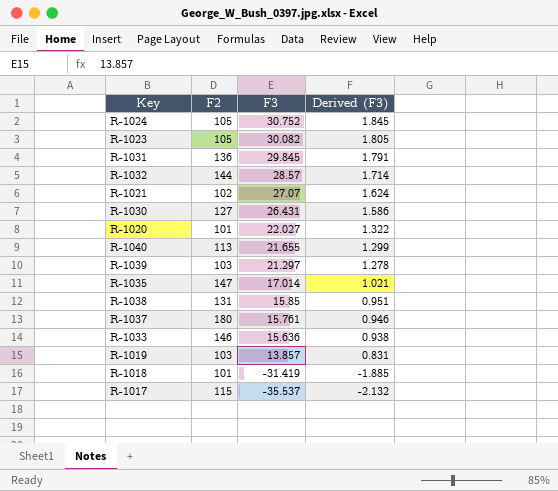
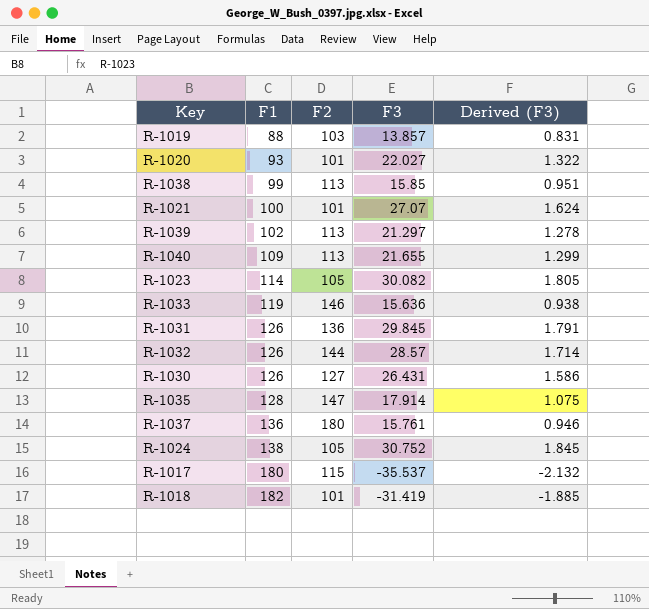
row order: F3 descending -> F1 ascending
column F1 | position: none -> 2
R-1038 | F2: 131 -> 113
R-1021 | F2: 102 -> 101
R-1039 | F2: 103 -> 113
R-1035 | F3: 17.014 -> 17.914
R-1035 | Derived (F3): 1.021 -> 1.075

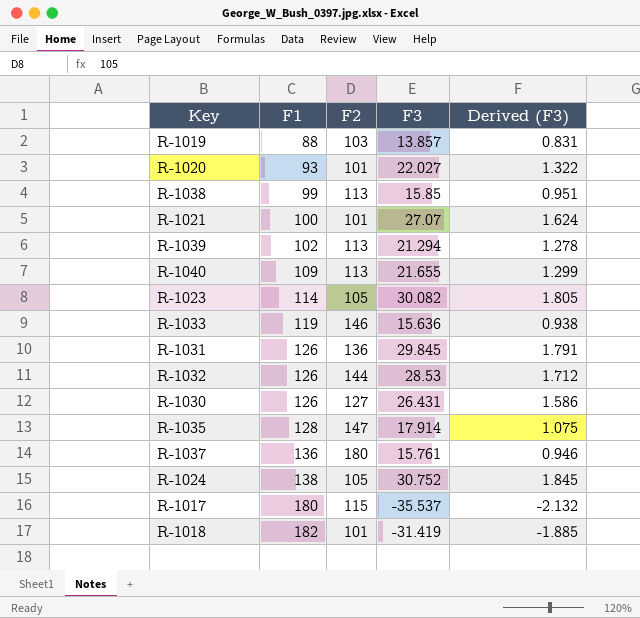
R-1039 | F3: 21.297 -> 21.294
R-1032 | F3: 28.57 -> 28.53
R-1032 | Derived (F3): 1.714 -> 1.712

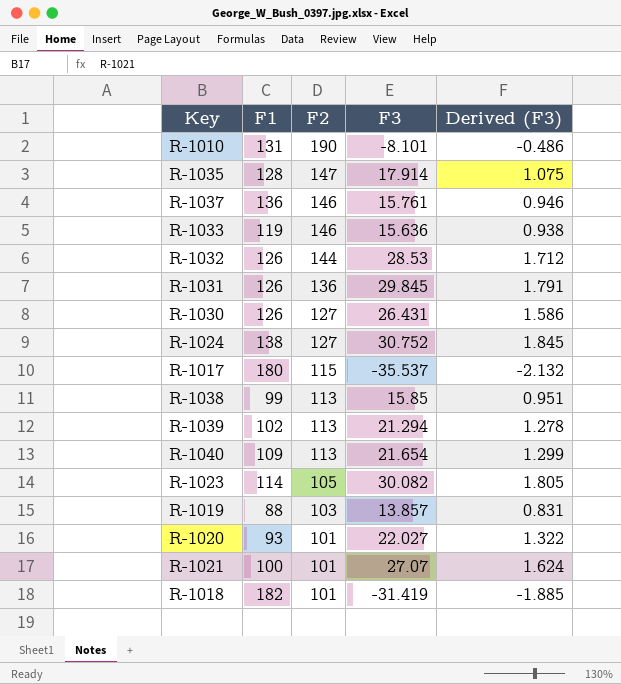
row order: F1 ascending -> F2 descending
row R-1010: none -> 131 | 190 | -8.101 | -0.486
R-1037 | F2: 180 -> 146
R-1024 | F2: 105 -> 127
R-1040 | F3: 21.655 -> 21.654

